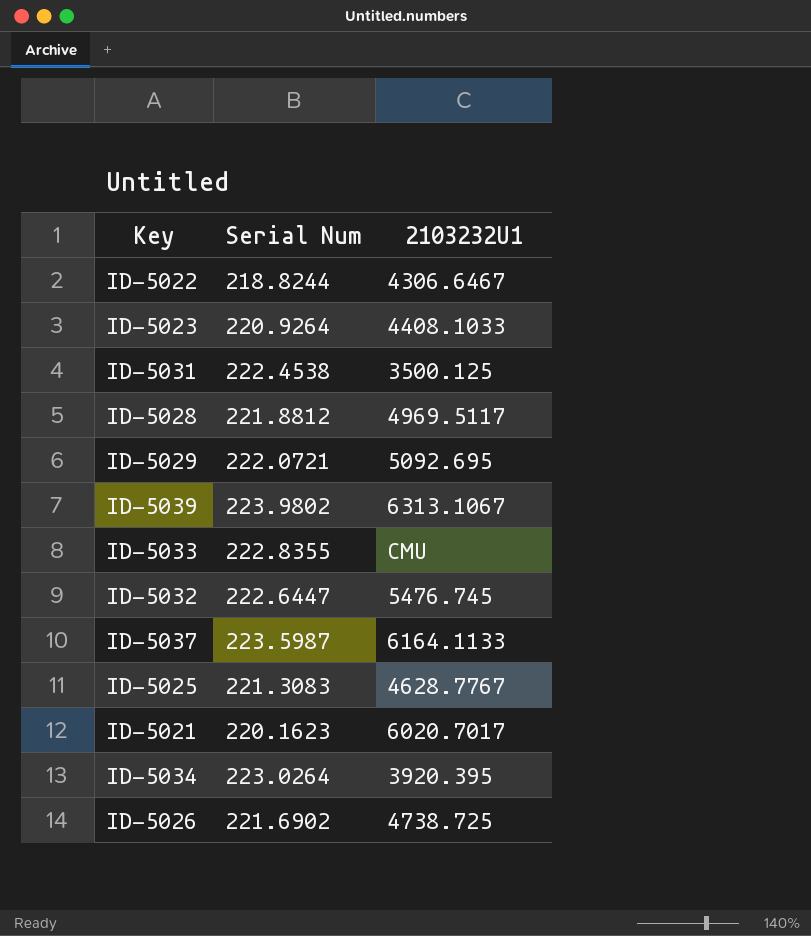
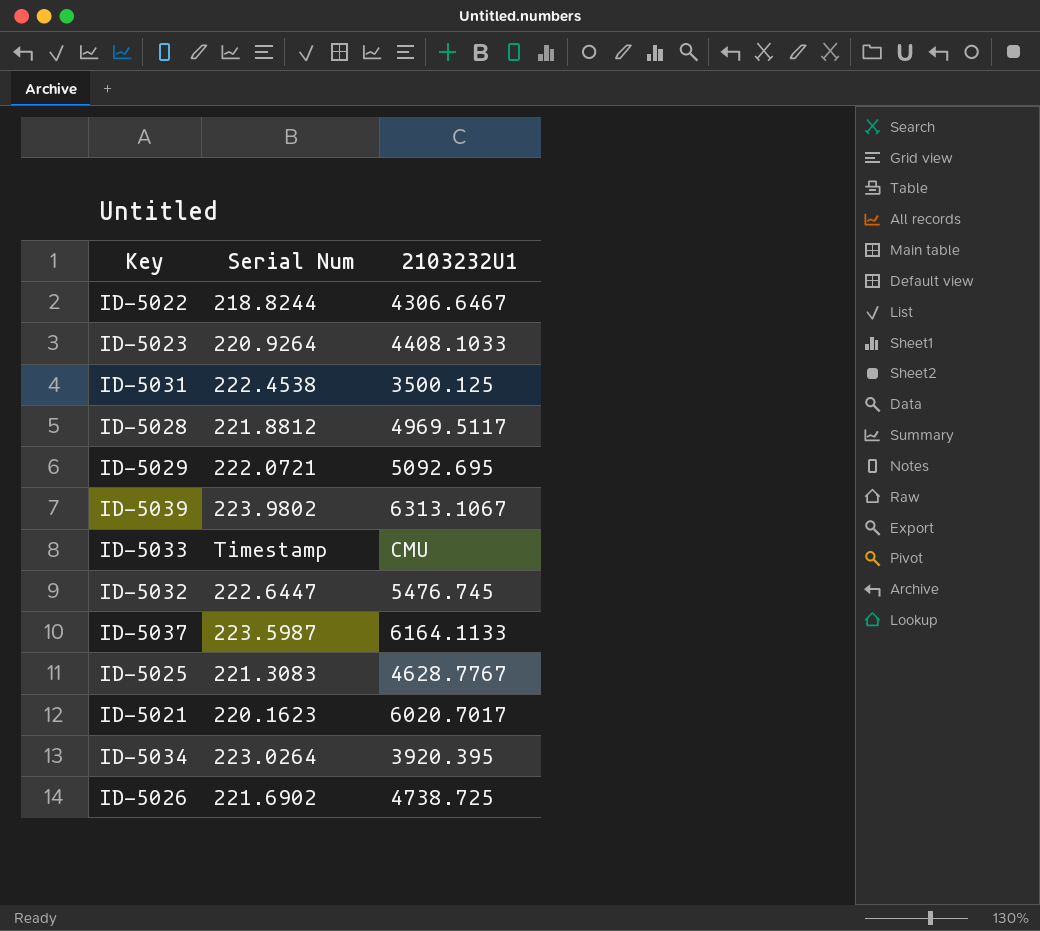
ID-5033 | Serial Num: 222.8355 -> Timestamp

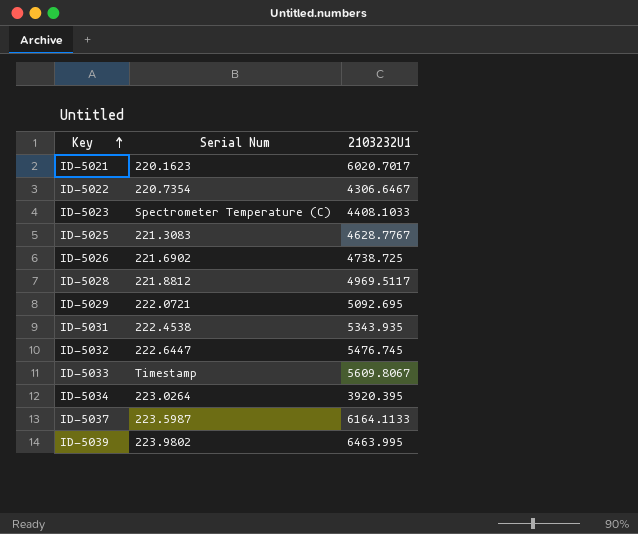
row order: none -> Key ascending
ID-5022 | Serial Num: 218.8244 -> 220.7354
ID-5023 | Serial Num: 220.9264 -> Spectrometer Temperature (C)
ID-5031 | 2103232U1: 3500.125 -> 5343.935
ID-5033 | 2103232U1: CMU -> 5609.8067
ID-5039 | 2103232U1: 6313.1067 -> 6463.995

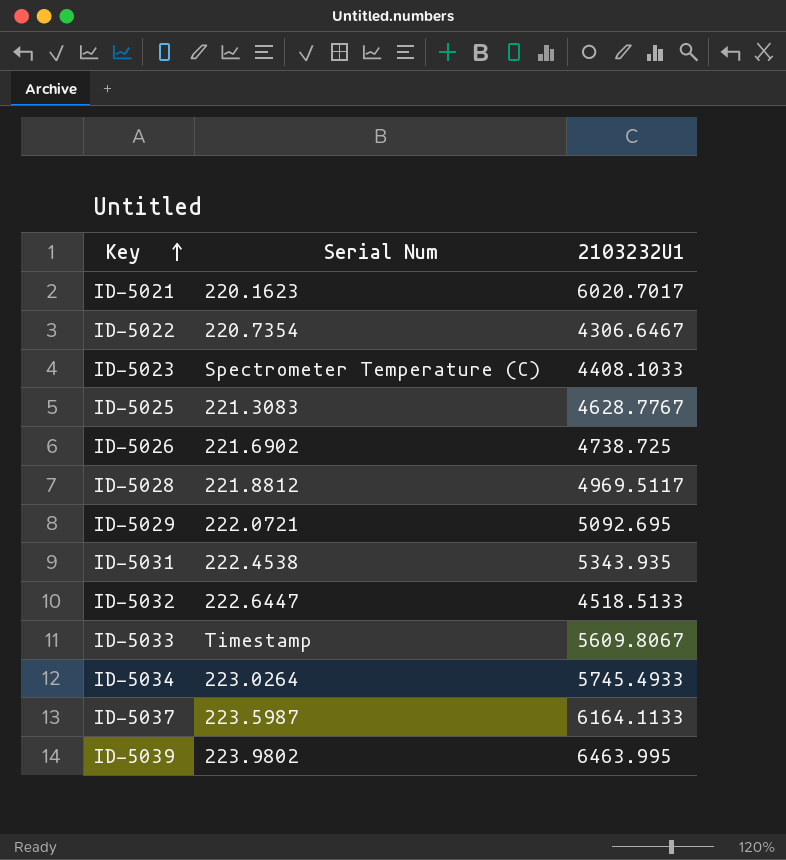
ID-5032 | 2103232U1: 5476.745 -> 4518.5133
ID-5034 | 2103232U1: 3920.395 -> 5745.4933

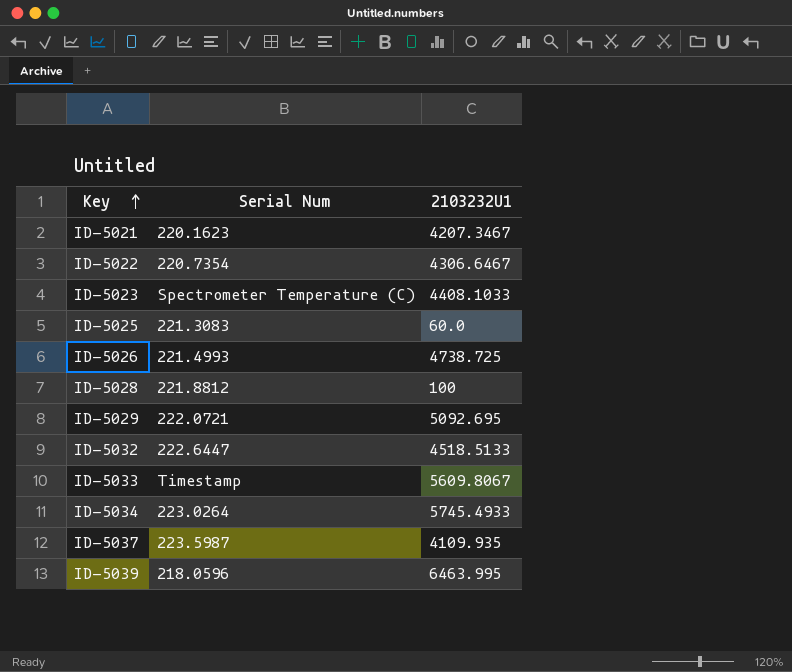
row ID-5031: 222.4538 | 5343.935 -> none
ID-5021 | 2103232U1: 6020.7017 -> 4207.3467
ID-5025 | 2103232U1: 4628.7767 -> 60.0
ID-5026 | Serial Num: 221.6902 -> 221.4993
ID-5028 | 2103232U1: 4969.5117 -> 100
ID-5037 | 2103232U1: 6164.1133 -> 4109.935
ID-5039 | Serial Num: 223.9802 -> 218.0596

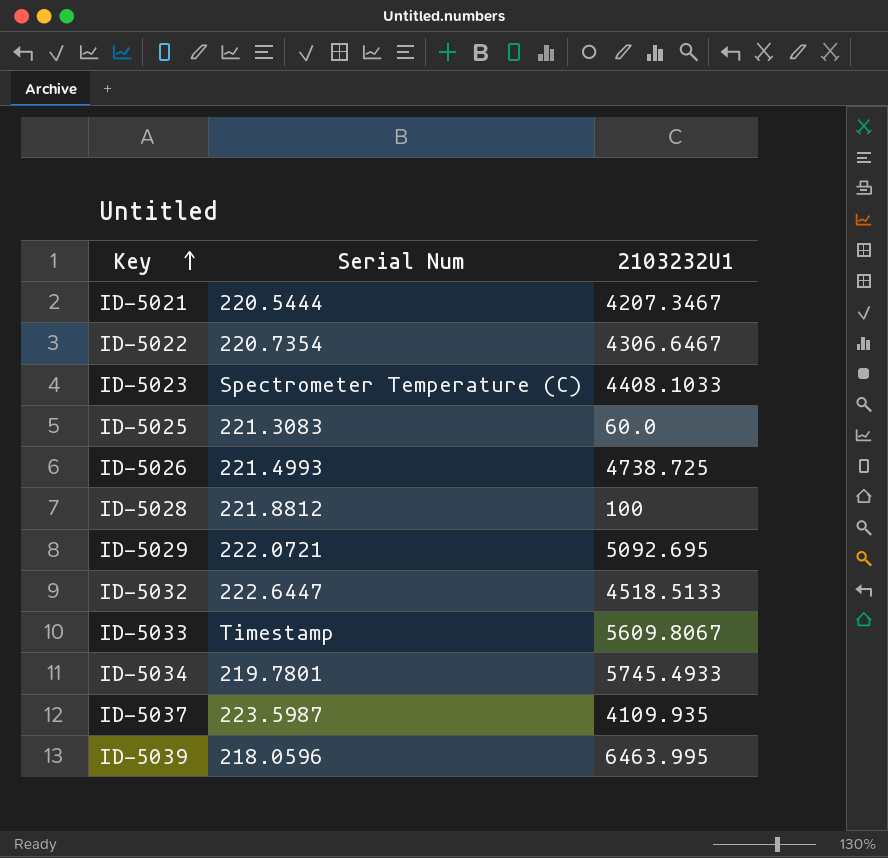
ID-5021 | Serial Num: 220.1623 -> 220.5444
ID-5034 | Serial Num: 223.0264 -> 219.7801

